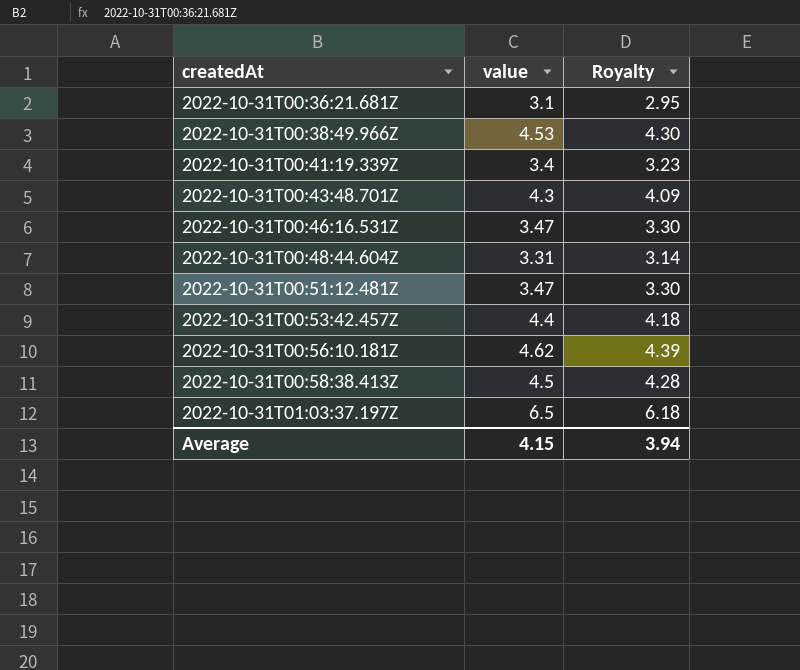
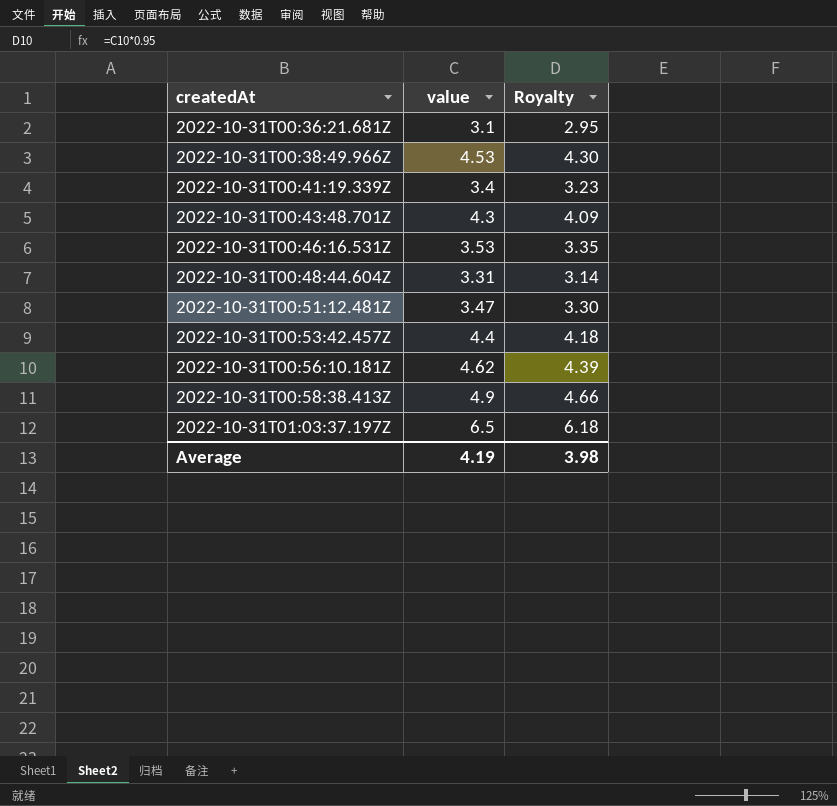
2022-10-31T00:46:16.531Z | value: 3.47 -> 3.53
2022-10-31T00:46:16.531Z | Royalty: 3.30 -> 3.35
2022-10-31T00:58:38.413Z | value: 4.5 -> 4.9
2022-10-31T00:58:38.413Z | Royalty: 4.28 -> 4.66
Average | value: 4.15 -> 4.19
Average | Royalty: 3.94 -> 3.98

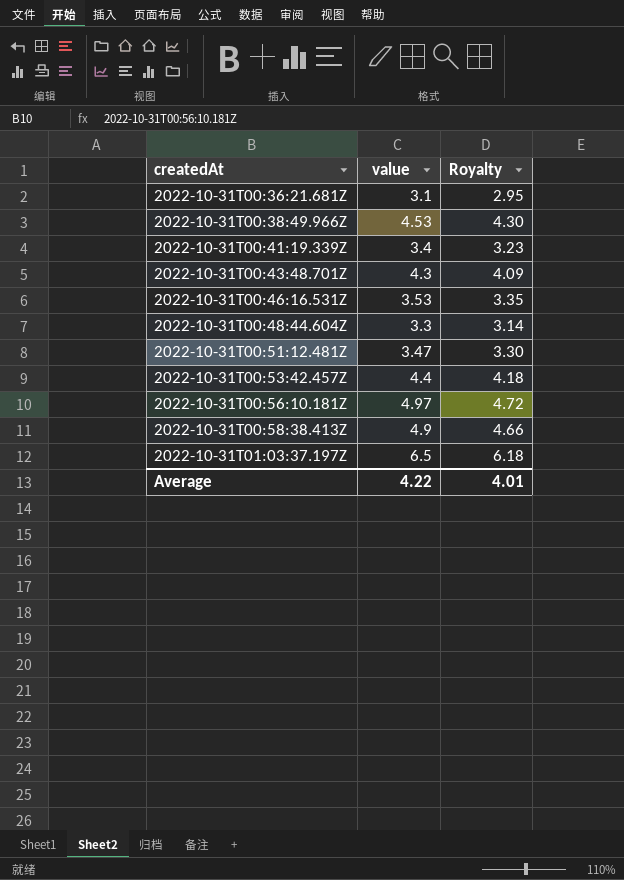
2022-10-31T00:48:44.604Z | value: 3.31 -> 3.3
2022-10-31T00:56:10.181Z | value: 4.62 -> 4.97
2022-10-31T00:56:10.181Z | Royalty: 4.39 -> 4.72
Average | value: 4.19 -> 4.22
Average | Royalty: 3.98 -> 4.01

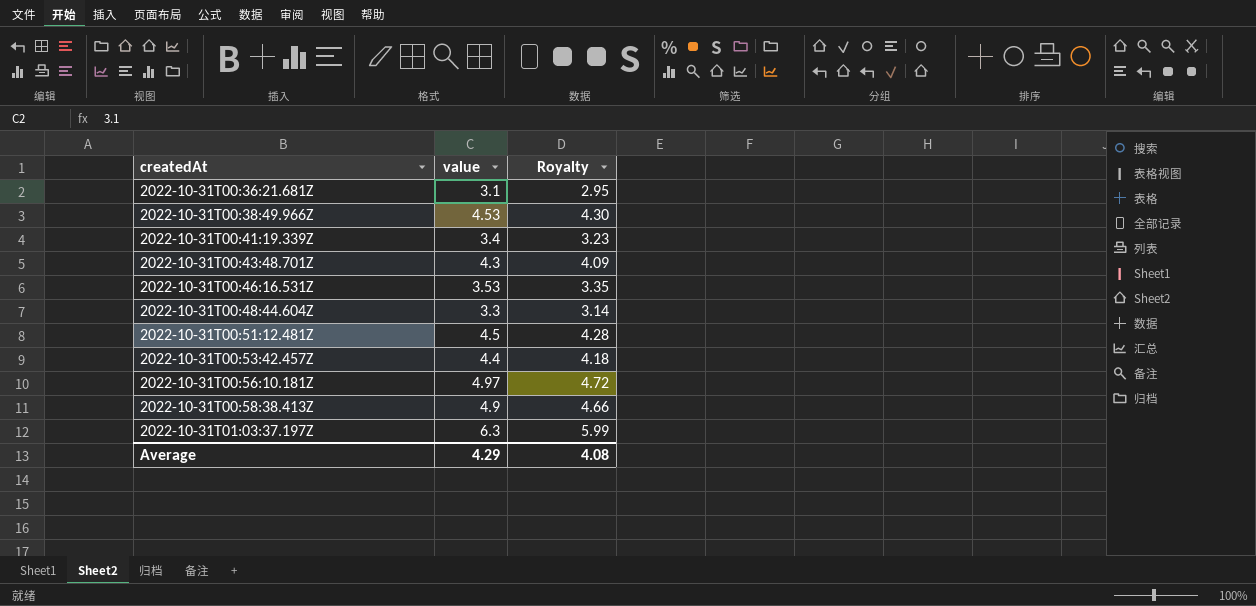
2022-10-31T00:51:12.481Z | value: 3.47 -> 4.5
2022-10-31T00:51:12.481Z | Royalty: 3.30 -> 4.28
2022-10-31T01:03:37.197Z | value: 6.5 -> 6.3
2022-10-31T01:03:37.197Z | Royalty: 6.18 -> 5.99
Average | value: 4.22 -> 4.29
Average | Royalty: 4.01 -> 4.08

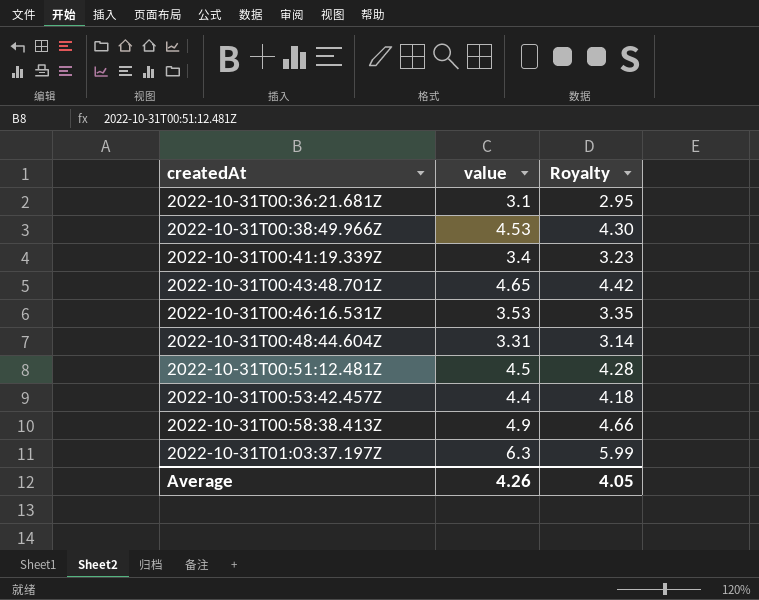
row 2022-10-31T00:56:10.181Z: 4.97 | 4.72 -> none
2022-10-31T00:43:48.701Z | value: 4.3 -> 4.65
2022-10-31T00:43:48.701Z | Royalty: 4.09 -> 4.42
2022-10-31T00:48:44.604Z | value: 3.3 -> 3.31
Average | value: 4.29 -> 4.26
Average | Royalty: 4.08 -> 4.05

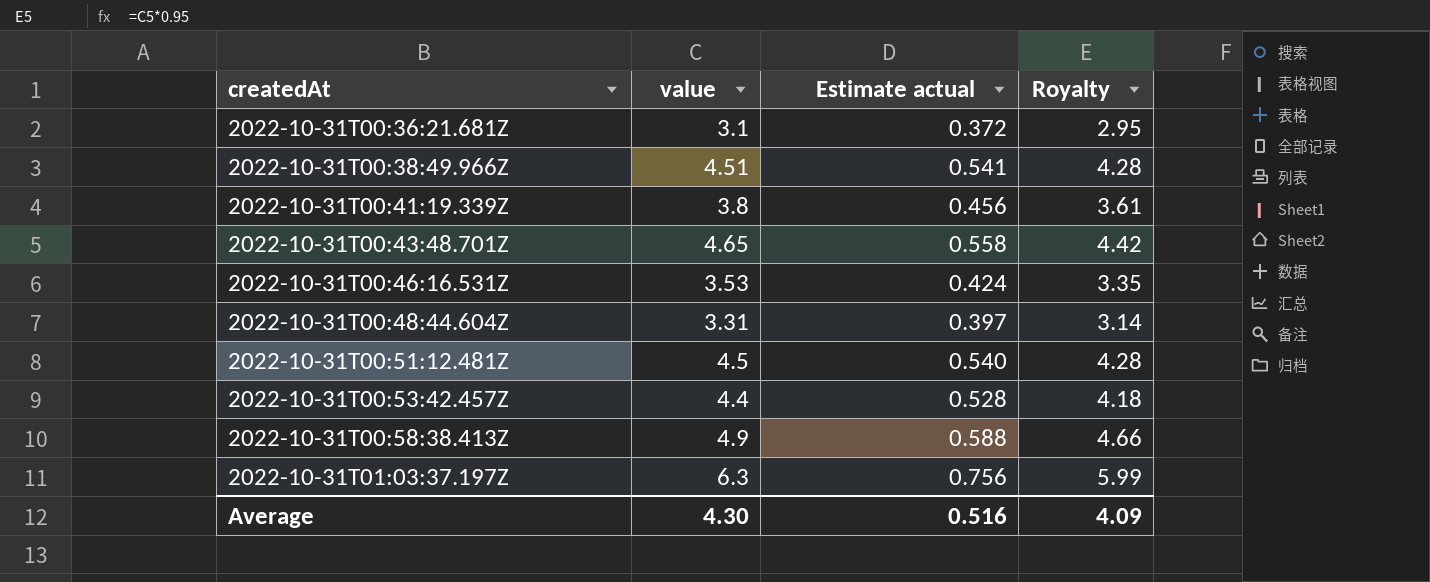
column Estimate actual | formula: none -> [value] * 0.12
2022-10-31T00:38:49.966Z | value: 4.53 -> 4.51
2022-10-31T00:38:49.966Z | Royalty: 4.30 -> 4.28
2022-10-31T00:41:19.339Z | value: 3.4 -> 3.8
2022-10-31T00:41:19.339Z | Royalty: 3.23 -> 3.61
Average | value: 4.26 -> 4.30
Average | Royalty: 4.05 -> 4.09

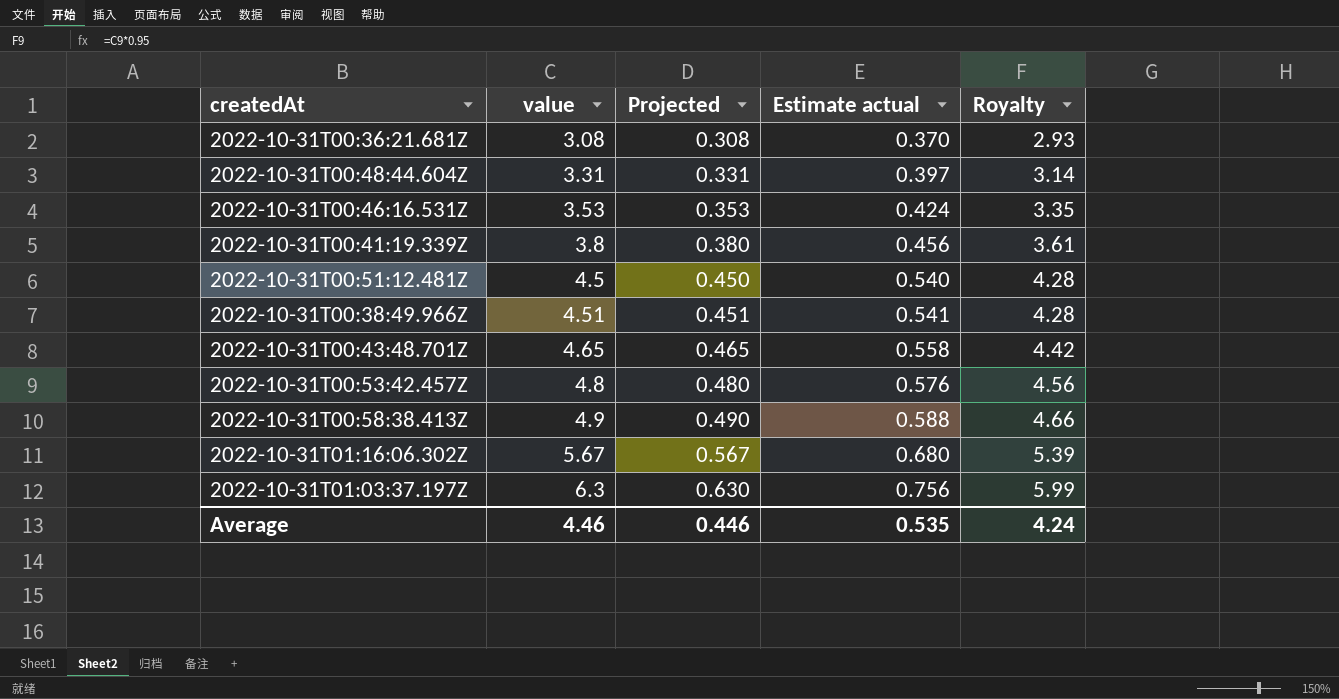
row order: createdAt ascending -> value ascending
column Projected | formula: none -> [value] * 0.1
2022-10-31T00:36:21.681Z | value: 3.1 -> 3.08
2022-10-31T00:36:21.681Z | Estimate actual: 0.372 -> 0.370
2022-10-31T00:36:21.681Z | Royalty: 2.95 -> 2.93
2022-10-31T00:53:42.457Z | value: 4.4 -> 4.8
2022-10-31T00:53:42.457Z | Estimate actual: 0.528 -> 0.576
2022-10-31T00:53:42.457Z | Royalty: 4.18 -> 4.56
row 2022-10-31T01:16:06.302Z: none -> 5.67 | 0.567 | 0.680 | 5.39
Average | value: 4.30 -> 4.46
Average | Estimate actual: 0.516 -> 0.535
Average | Royalty: 4.09 -> 4.24

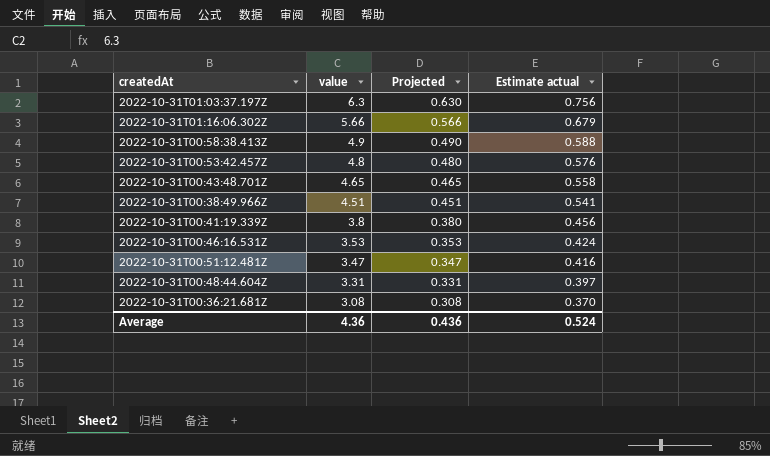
row order: value ascending -> value descending
column Royalty | formula: [value] * 0.95 -> none
2022-10-31T01:16:06.302Z | value: 5.67 -> 5.66
2022-10-31T01:16:06.302Z | Projected: 0.567 -> 0.566
2022-10-31T01:16:06.302Z | Estimate actual: 0.680 -> 0.679
2022-10-31T00:51:12.481Z | value: 4.5 -> 3.47
2022-10-31T00:51:12.481Z | Projected: 0.450 -> 0.347
2022-10-31T00:51:12.481Z | Estimate actual: 0.540 -> 0.416
Average | value: 4.46 -> 4.36
Average | Projected: 0.446 -> 0.436
Average | Estimate actual: 0.535 -> 0.524

